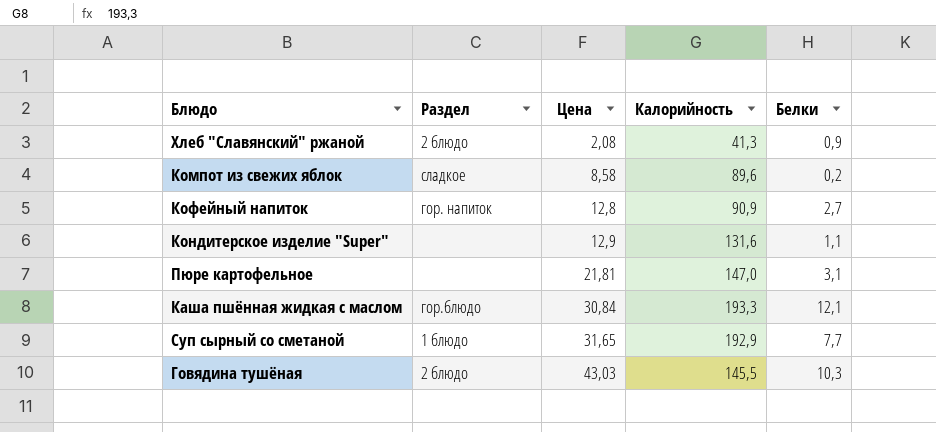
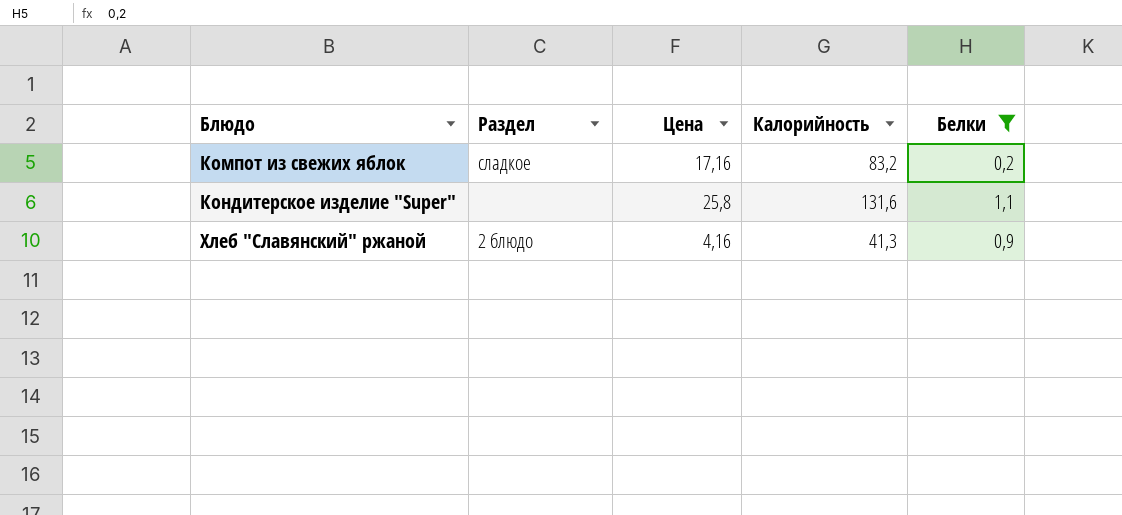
filter: none -> Белки <= 1,1
row order: Цена ascending -> Блюдо ascending
Компот из свежих яблок | Цена: 8,58 -> 17,16
Компот из свежих яблок | Калорийность: 89,6 -> 83,2
Кондитерское изделие "Super" | Цена: 12,9 -> 25,8
Хлеб "Славянский" ржаной | Цена: 2,08 -> 4,16

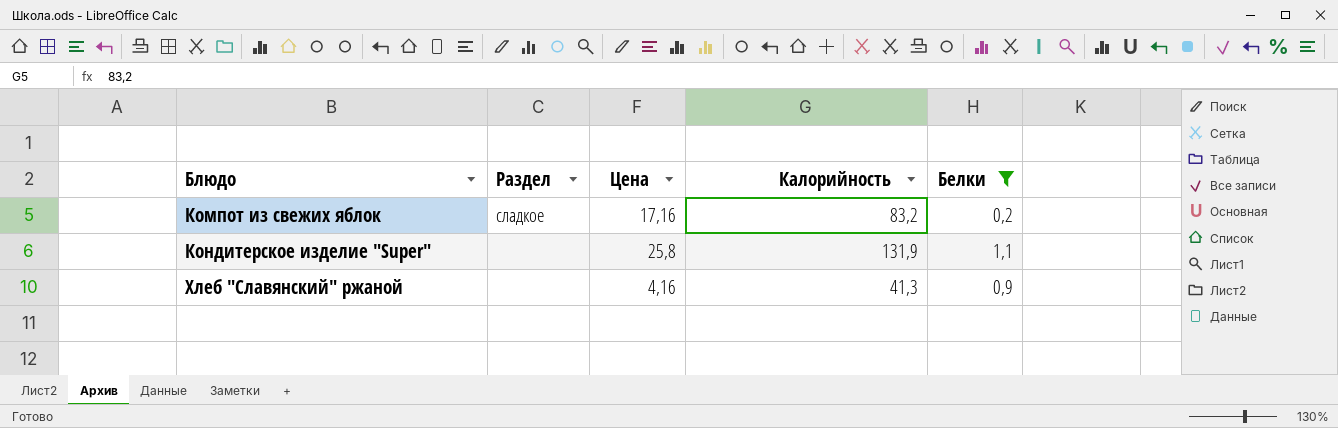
Кондитерское изделие "Super" | Калорийность: 131,6 -> 131,9
Хлеб "Славянский" ржаной | Раздел: 2 блюдо -> none

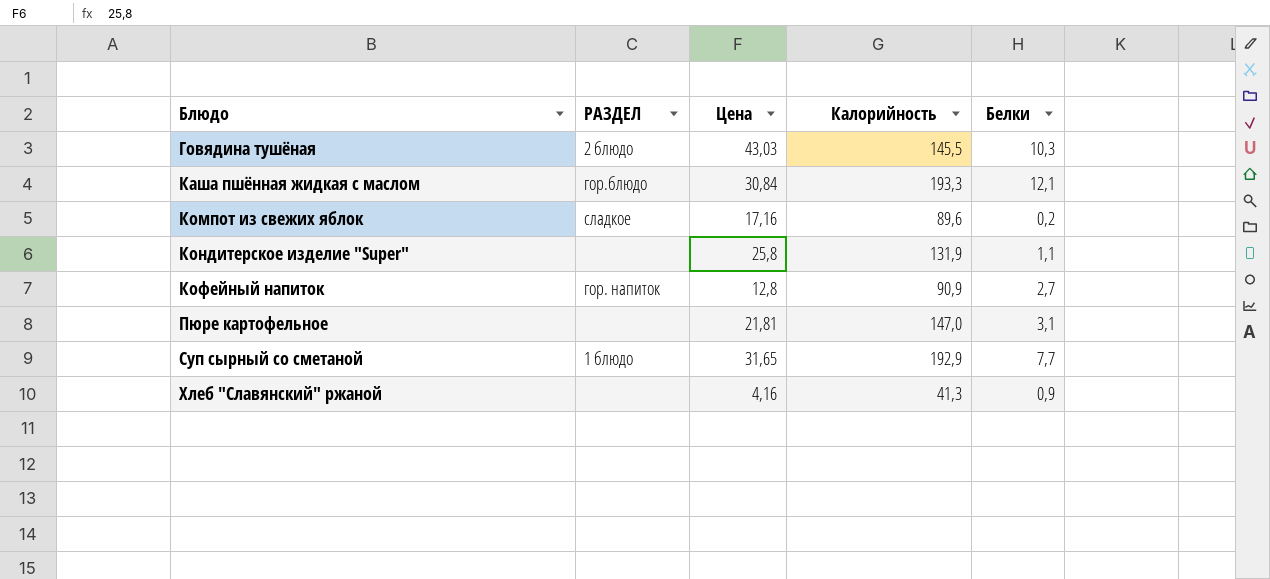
filter: Белки <= 1,1 -> none
column name: Раздел -> РАЗДЕЛ
Компот из свежих яблок | Калорийность: 83,2 -> 89,6

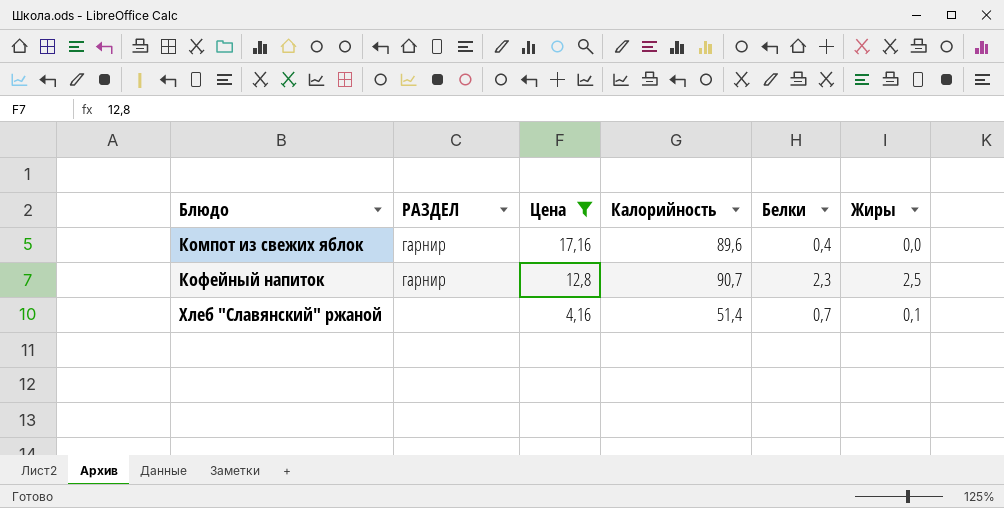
filter: none -> Цена <= 17,16
column Жиры | position: none -> 6
Компот из свежих яблок | РАЗДЕЛ: сладкое -> гарнир
Компот из свежих яблок | Белки: 0,2 -> 0,4
Кофейный напиток | РАЗДЕЛ: гор. напиток -> гарнир
Кофейный напиток | Калорийность: 90,9 -> 90,7
Кофейный напиток | Белки: 2,7 -> 2,3
Хлеб "Славянский" ржаной | Калорийность: 41,3 -> 51,4
Хлеб "Славянский" ржаной | Белки: 0,9 -> 0,7

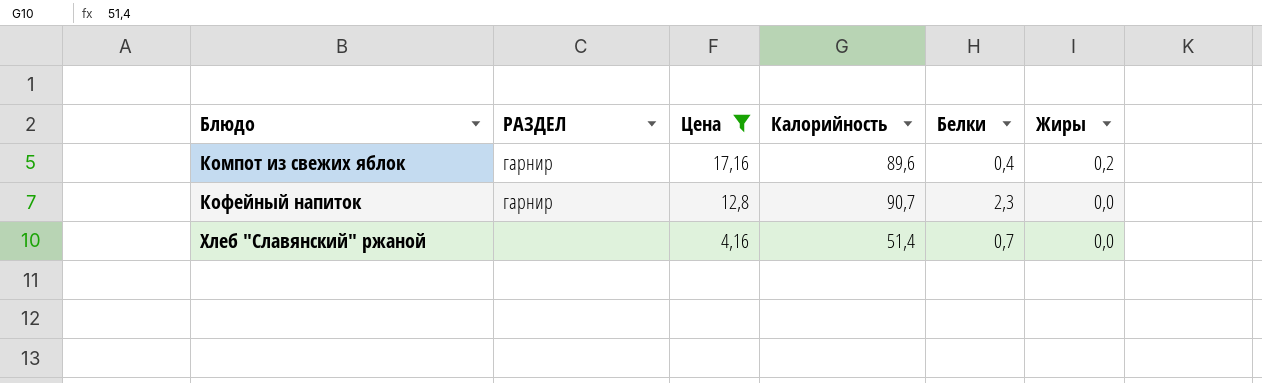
Компот из свежих яблок | Жиры: 0,0 -> 0,2
Кофейный напиток | Жиры: 2,5 -> 0,0
Хлеб "Славянский" ржаной | Жиры: 0,1 -> 0,0

